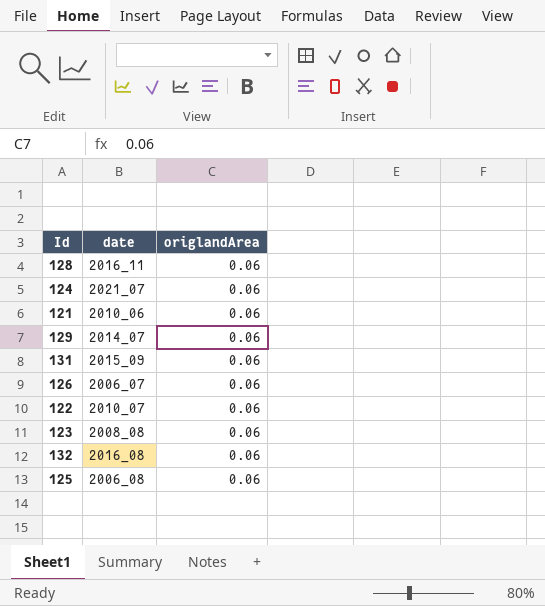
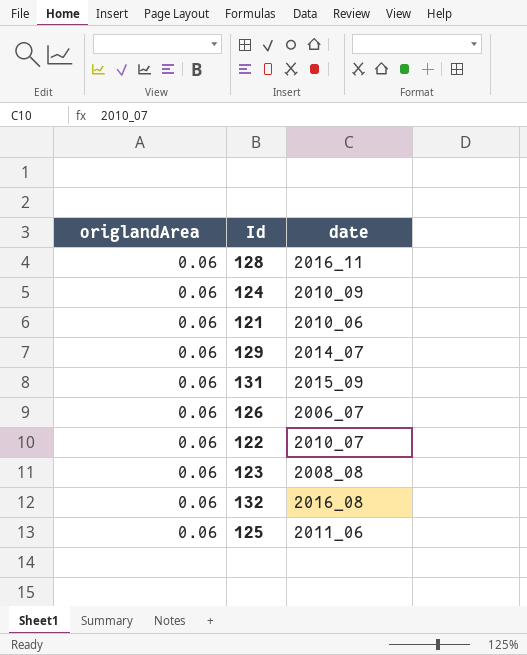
column origlandArea | position: 3 -> 1
124 | date: 2021_07 -> 2010_09
125 | date: 2006_08 -> 2011_06

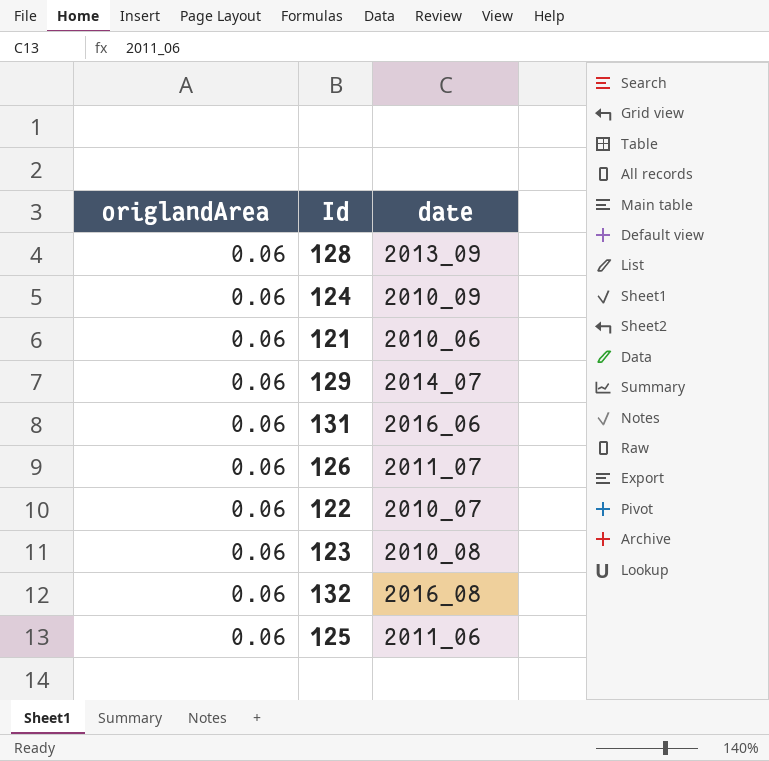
128 | date: 2016_11 -> 2013_09
131 | date: 2015_09 -> 2016_06
126 | date: 2006_07 -> 2011_07
123 | date: 2008_08 -> 2010_08

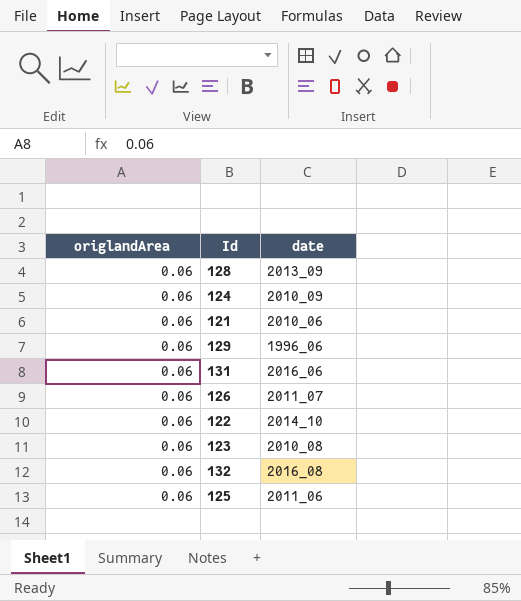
129 | date: 2014_07 -> 1996_06
122 | date: 2010_07 -> 2014_10

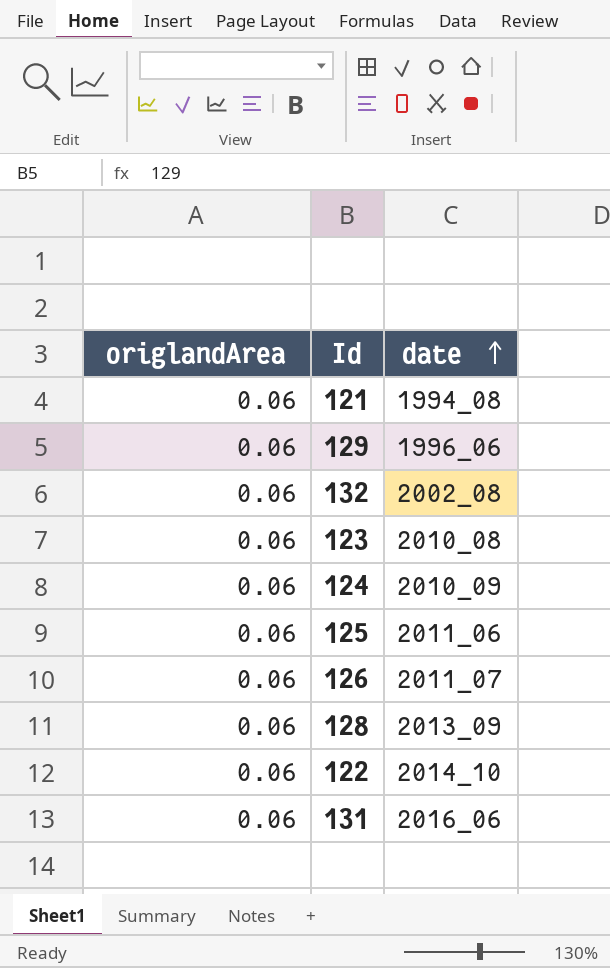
row order: none -> date ascending
121 | date: 2010_06 -> 1994_08
132 | date: 2016_08 -> 2002_08

